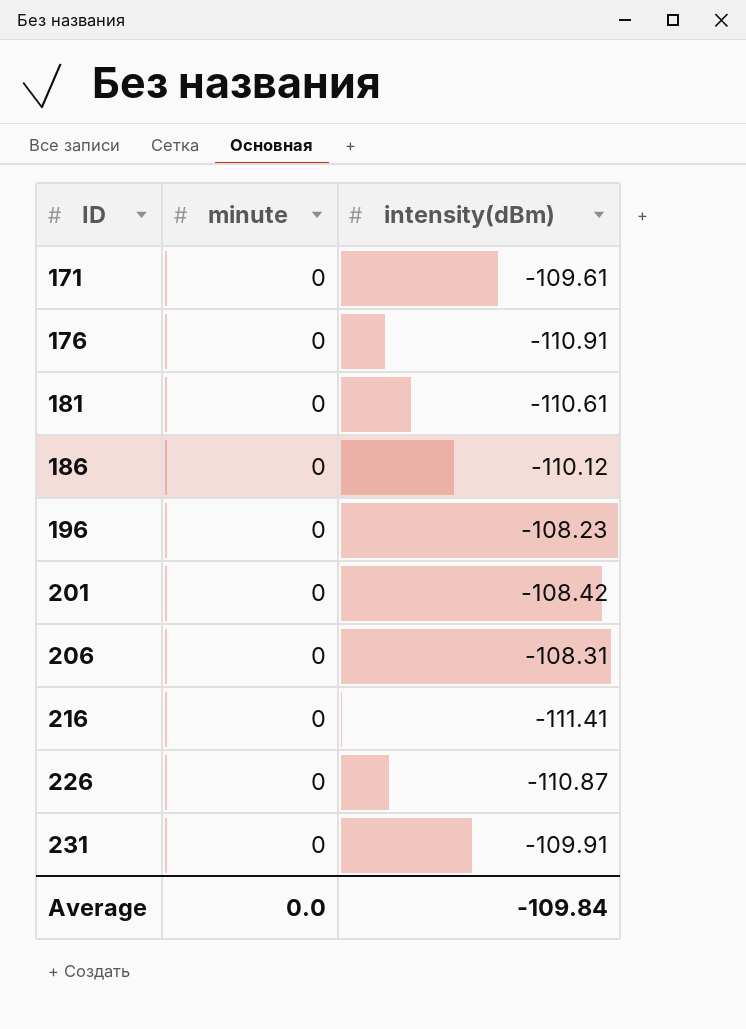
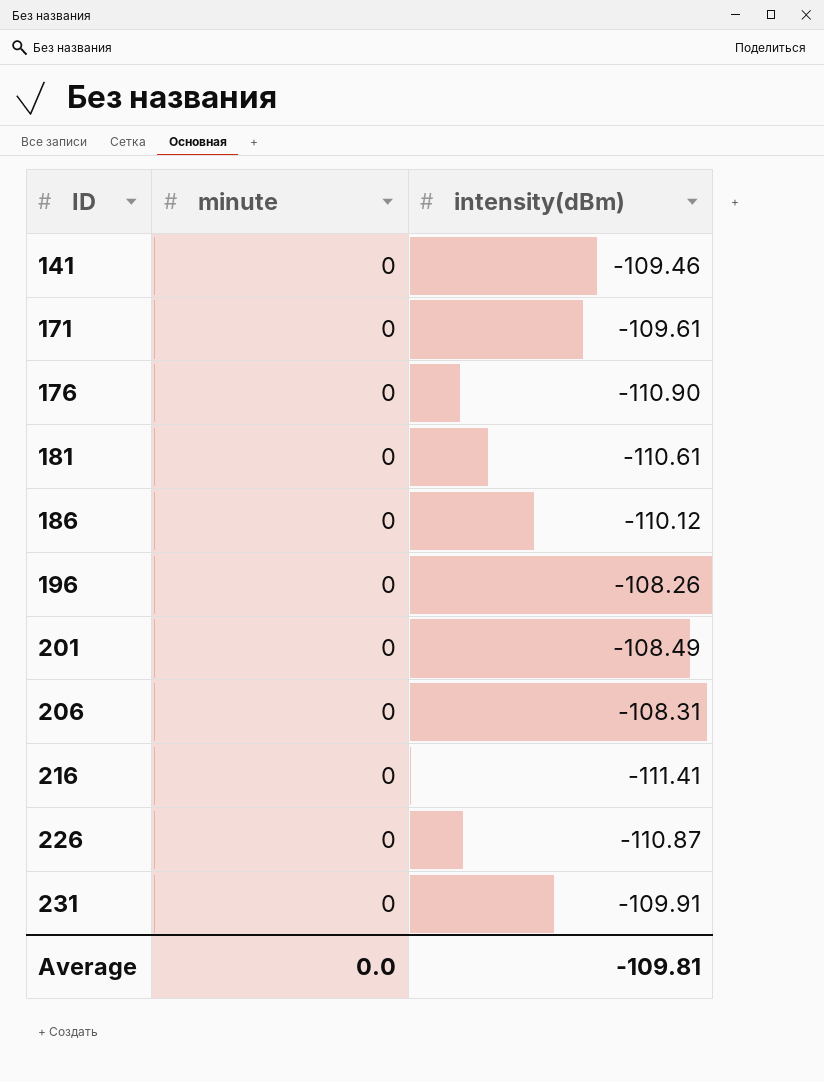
row 141: none -> 0 | -109.46
176 | intensity(dBm): -110.91 -> -110.90
196 | intensity(dBm): -108.23 -> -108.26
201 | intensity(dBm): -108.42 -> -108.49
Average | intensity(dBm): -109.84 -> -109.81

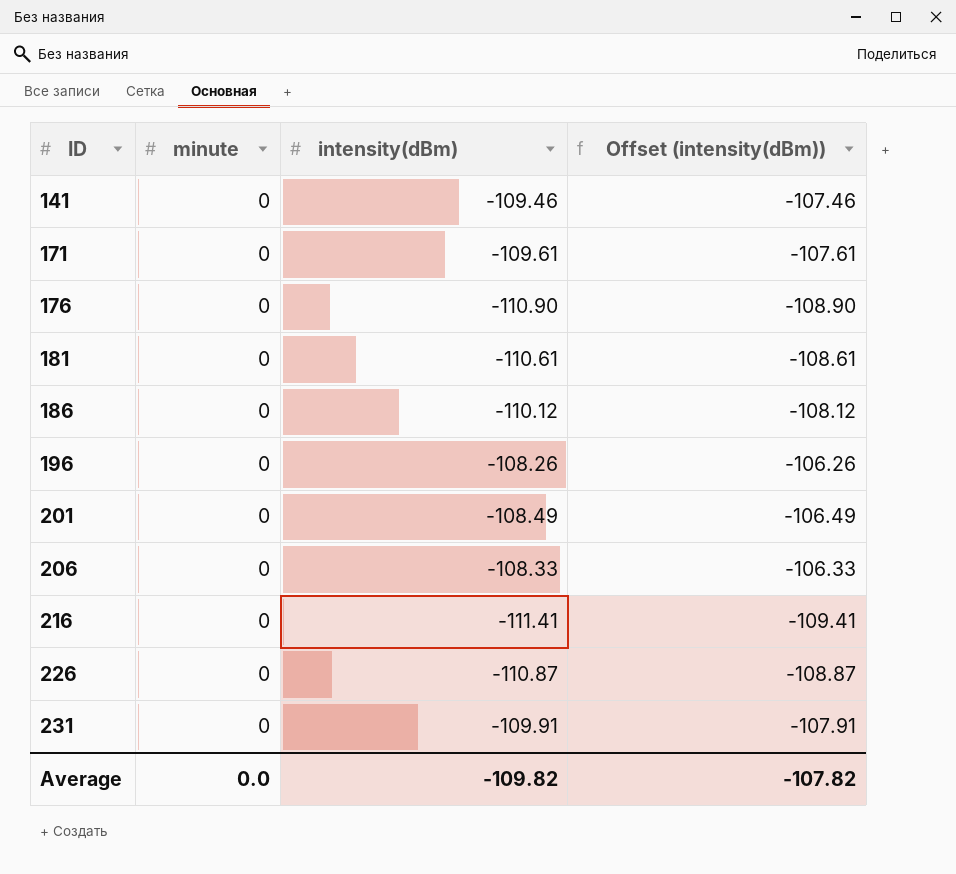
column Offset (intensity(dBm)) | formula: none -> [intensity(dBm)] + 2
206 | intensity(dBm): -108.31 -> -108.33
Average | intensity(dBm): -109.81 -> -109.82

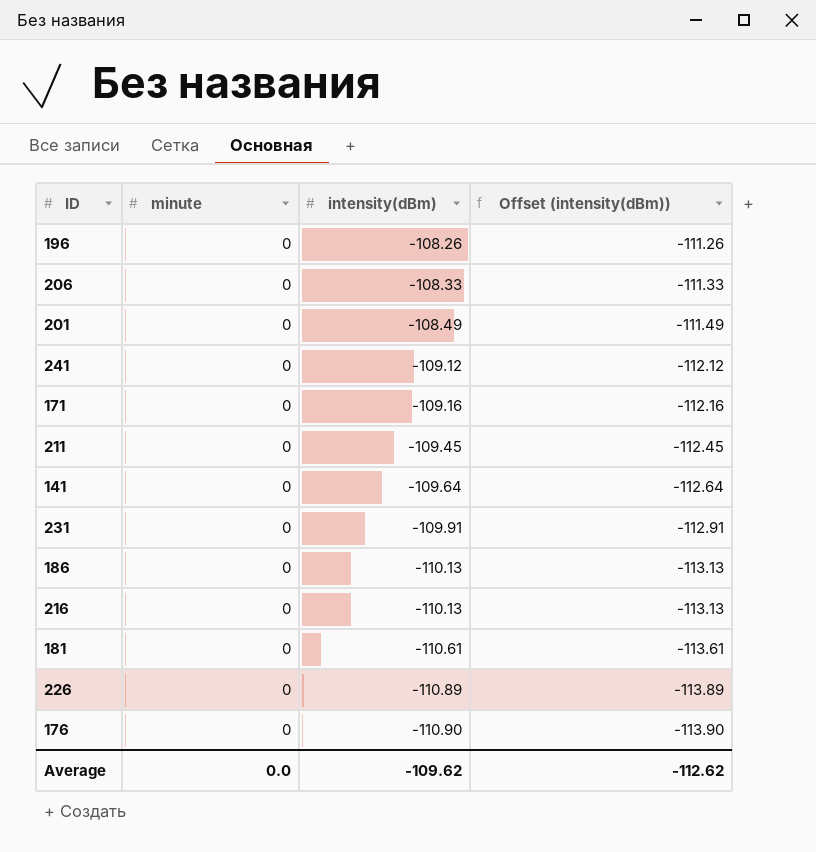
row order: ID ascending -> intensity(dBm) descending
column Offset (intensity(dBm)) | formula: [intensity(dBm)] + 2 -> [intensity(dBm)] - 3
row 241: none -> 0 | -109.12 | -112.12
171 | intensity(dBm): -109.61 -> -109.16
row 211: none -> 0 | -109.45 | -112.45
141 | intensity(dBm): -109.46 -> -109.64
186 | intensity(dBm): -110.12 -> -110.13
216 | intensity(dBm): -111.41 -> -110.13
226 | intensity(dBm): -110.87 -> -110.89
Average | intensity(dBm): -109.82 -> -109.62
Average | Offset (intensity(dBm)): -107.82 -> -112.62

